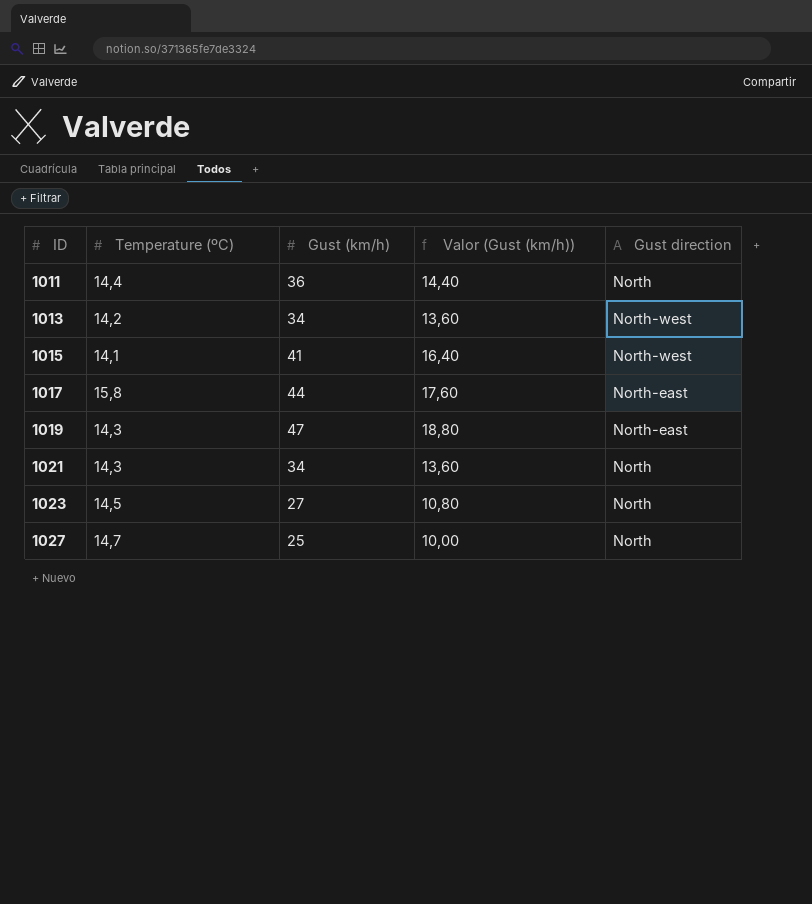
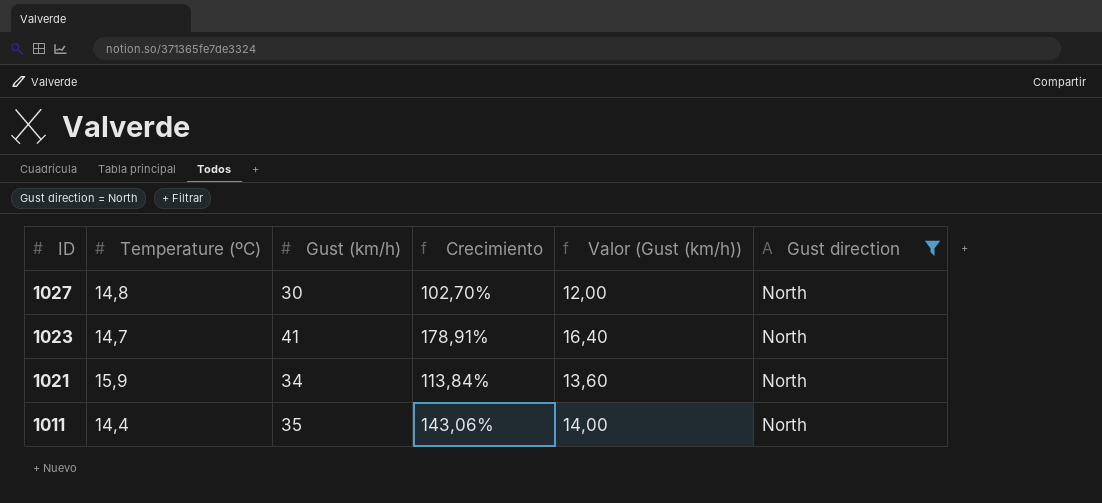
filter: none -> Gust direction = North
row order: ID ascending -> ID descending
column Crecimiento | formula: none -> ([Gust (km/h)] - [Temperature (ºC)]) / [Temperature (ºC)]
1027 | Temperature (ºC): 14,7 -> 14,8
1027 | Gust (km/h): 25 -> 30
1027 | Valor (Gust (km/h)): 10,00 -> 12,00
1023 | Temperature (ºC): 14,5 -> 14,7
1023 | Gust (km/h): 27 -> 41
1023 | Valor (Gust (km/h)): 10,80 -> 16,40
1021 | Temperature (ºC): 14,3 -> 15,9
1011 | Gust (km/h): 36 -> 35
1011 | Valor (Gust (km/h)): 14,40 -> 14,00

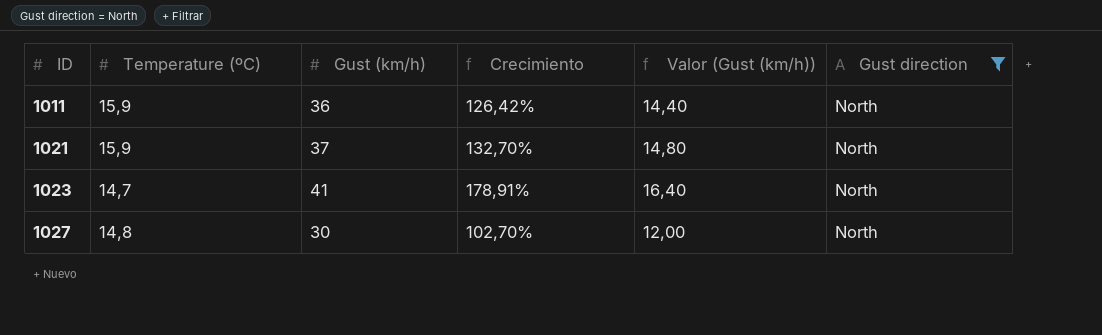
row order: ID descending -> ID ascending
1011 | Temperature (ºC): 14,4 -> 15,9
1011 | Gust (km/h): 35 -> 36
1011 | Crecimiento: 143,06% -> 126,42%
1011 | Valor (Gust (km/h)): 14,00 -> 14,40
1021 | Gust (km/h): 34 -> 37
1021 | Crecimiento: 113,84% -> 132,70%
1021 | Valor (Gust (km/h)): 13,60 -> 14,80

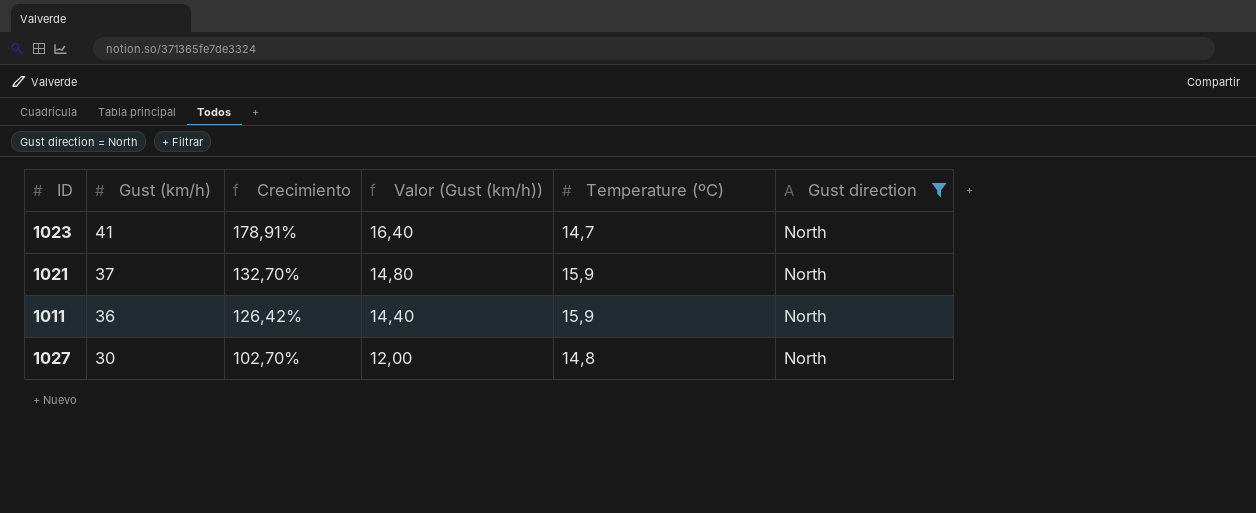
row order: ID ascending -> Gust (km/h) descending
column Temperature (ºC) | position: 2 -> 5

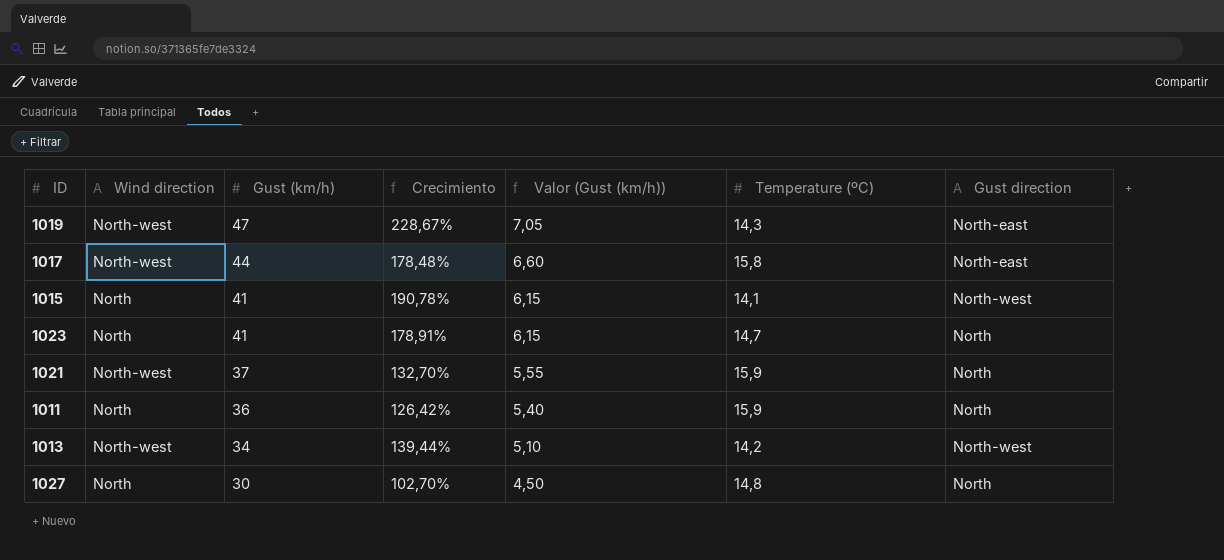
filter: Gust direction = North -> none
column Wind direction | position: none -> 2
column Valor (Gust (km/h)) | formula: [Gust (km/h)] * 0,4 -> [Gust (km/h)] * 0,15

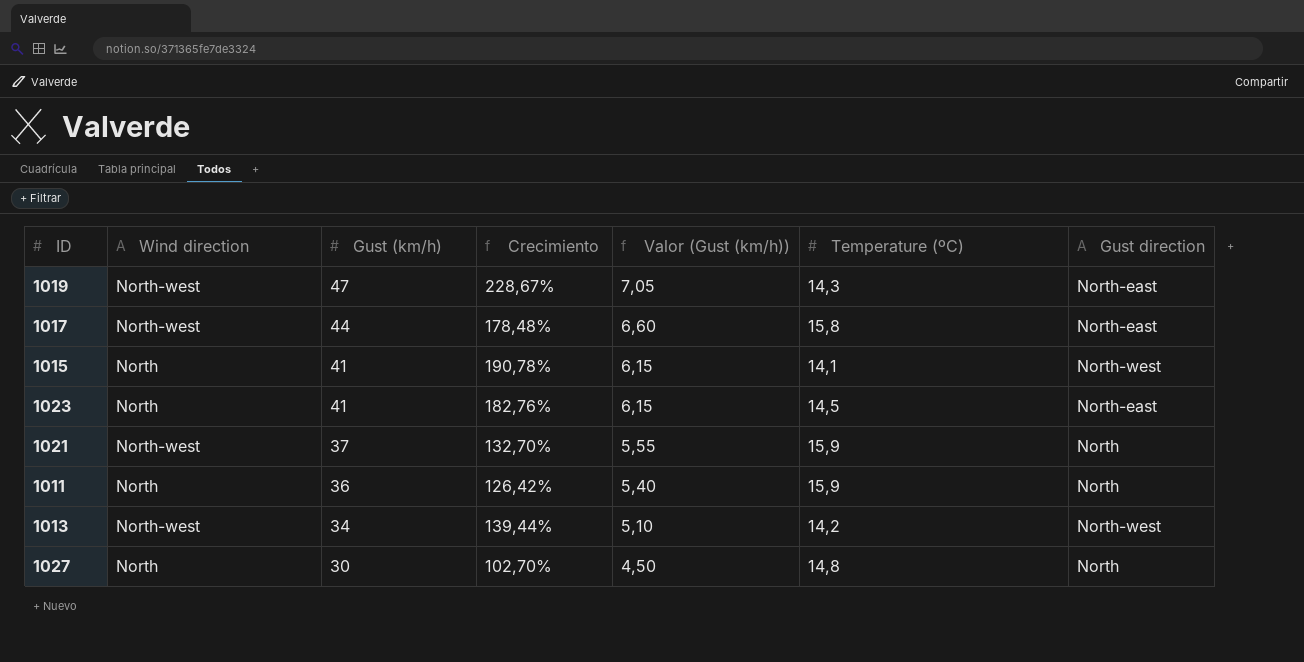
1023 | Crecimiento: 178,91% -> 182,76%
1023 | Temperature (ºC): 14,7 -> 14,5
1023 | Gust direction: North -> North-east

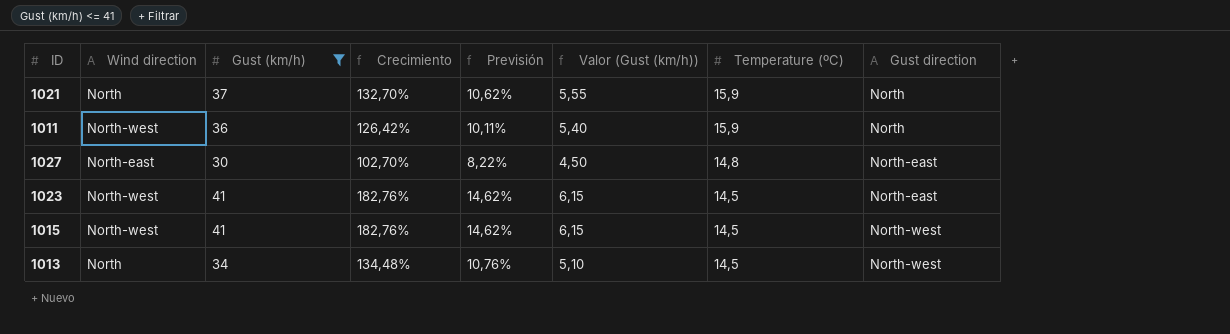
filter: none -> Gust (km/h) <= 41
row order: Gust (km/h) descending -> Temperature (ºC) descending
column Previsión | formula: none -> [Crecimiento] * 0,08
1021 | Wind direction: North-west -> North
1011 | Wind direction: North -> North-west
1027 | Wind direction: North -> North-east
1027 | Gust direction: North -> North-east
1023 | Wind direction: North -> North-west
1015 | Wind direction: North -> North-west
1015 | Crecimiento: 190,78% -> 182,76%
1015 | Temperature (ºC): 14,1 -> 14,5
1013 | Wind direction: North-west -> North
1013 | Crecimiento: 139,44% -> 134,48%
1013 | Temperature (ºC): 14,2 -> 14,5

